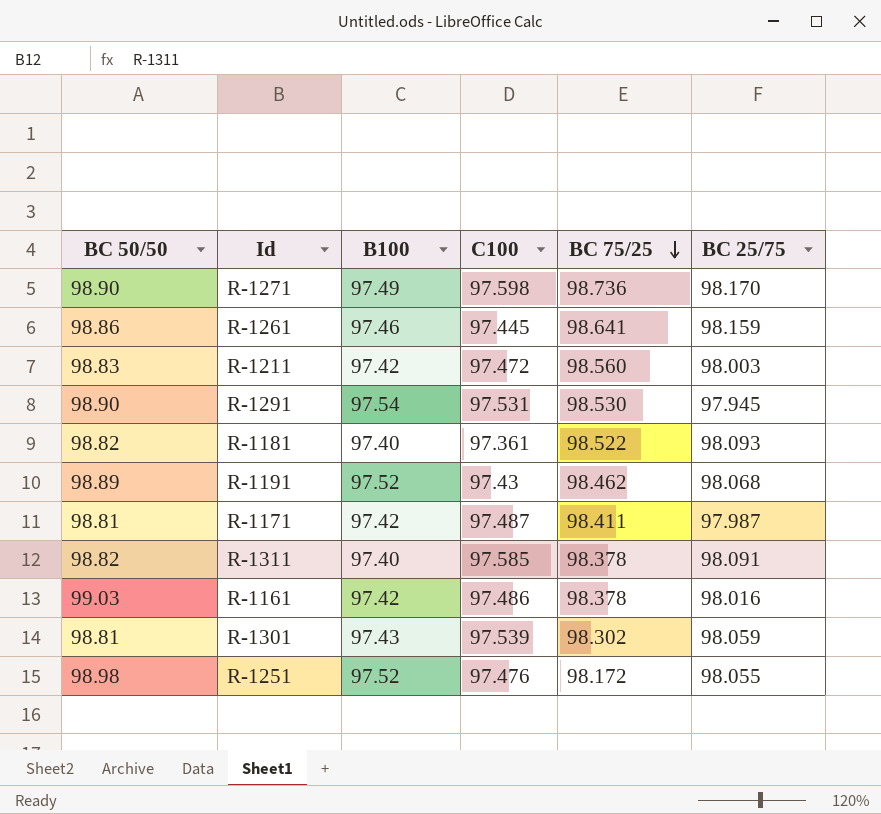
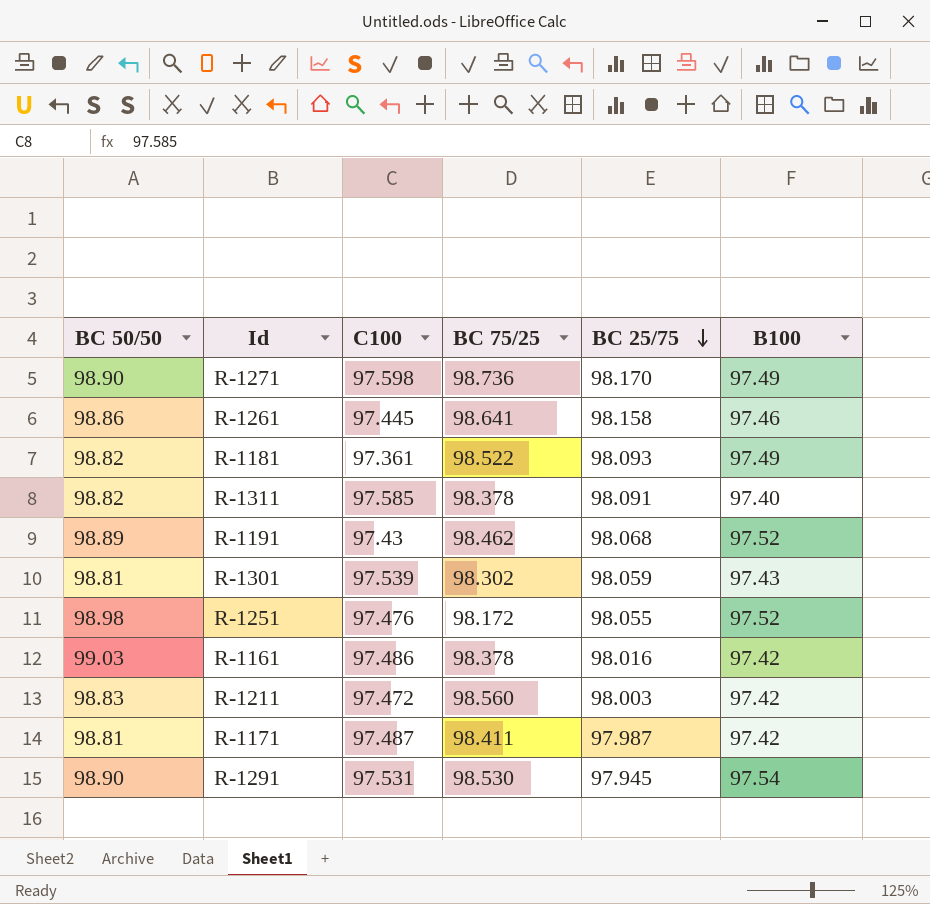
row order: BC 75/25 descending -> BC 25/75 descending
column B100 | position: 3 -> 6
R-1261 | BC 25/75: 98.159 -> 98.158
R-1181 | B100: 97.40 -> 97.49

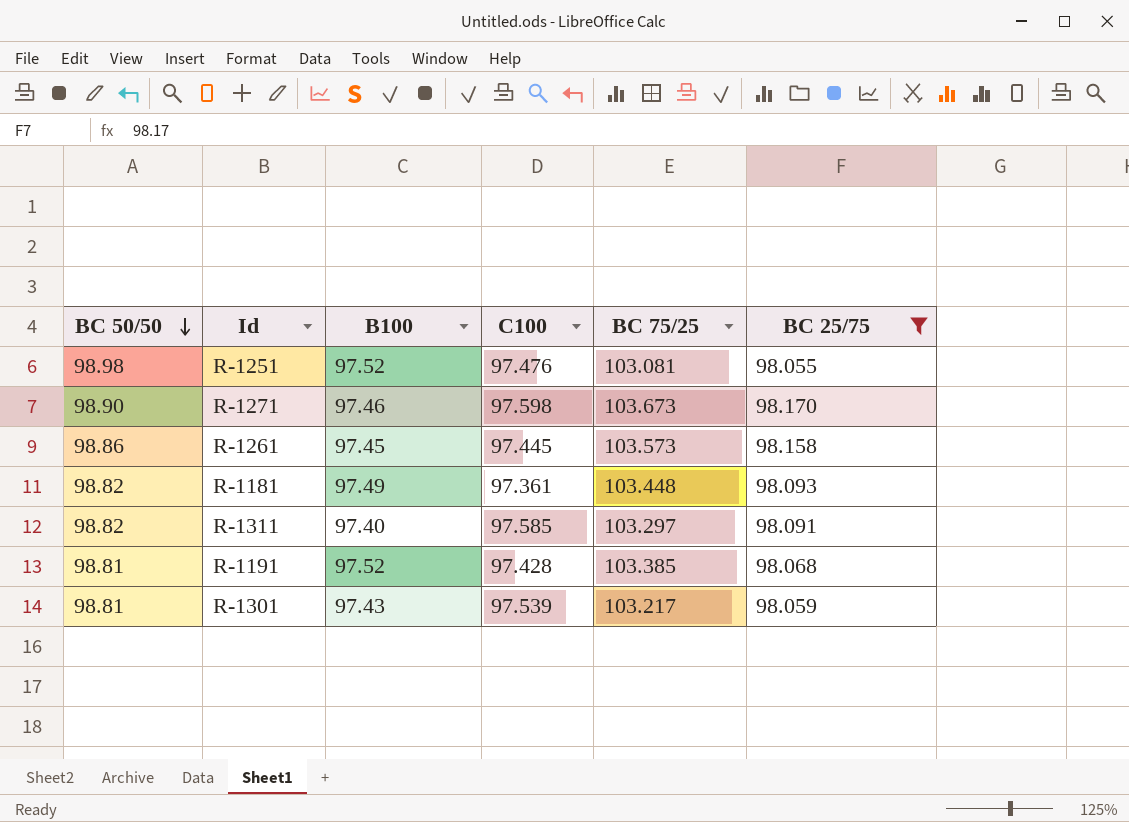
filter: none -> BC 25/75 >= 98.055
row order: BC 25/75 descending -> BC 50/50 descending
column B100 | position: 6 -> 3
R-1251 | BC 75/25: 98.172 -> 103.081
R-1271 | B100: 97.49 -> 97.46
R-1271 | BC 75/25: 98.736 -> 103.673
R-1261 | B100: 97.46 -> 97.45
R-1261 | BC 75/25: 98.641 -> 103.573
R-1181 | BC 75/25: 98.522 -> 103.448
R-1311 | BC 75/25: 98.378 -> 103.297
R-1191 | BC 50/50: 98.89 -> 98.81
R-1191 | C100: 97.43 -> 97.428
R-1191 | BC 75/25: 98.462 -> 103.385
R-1301 | BC 75/25: 98.302 -> 103.217

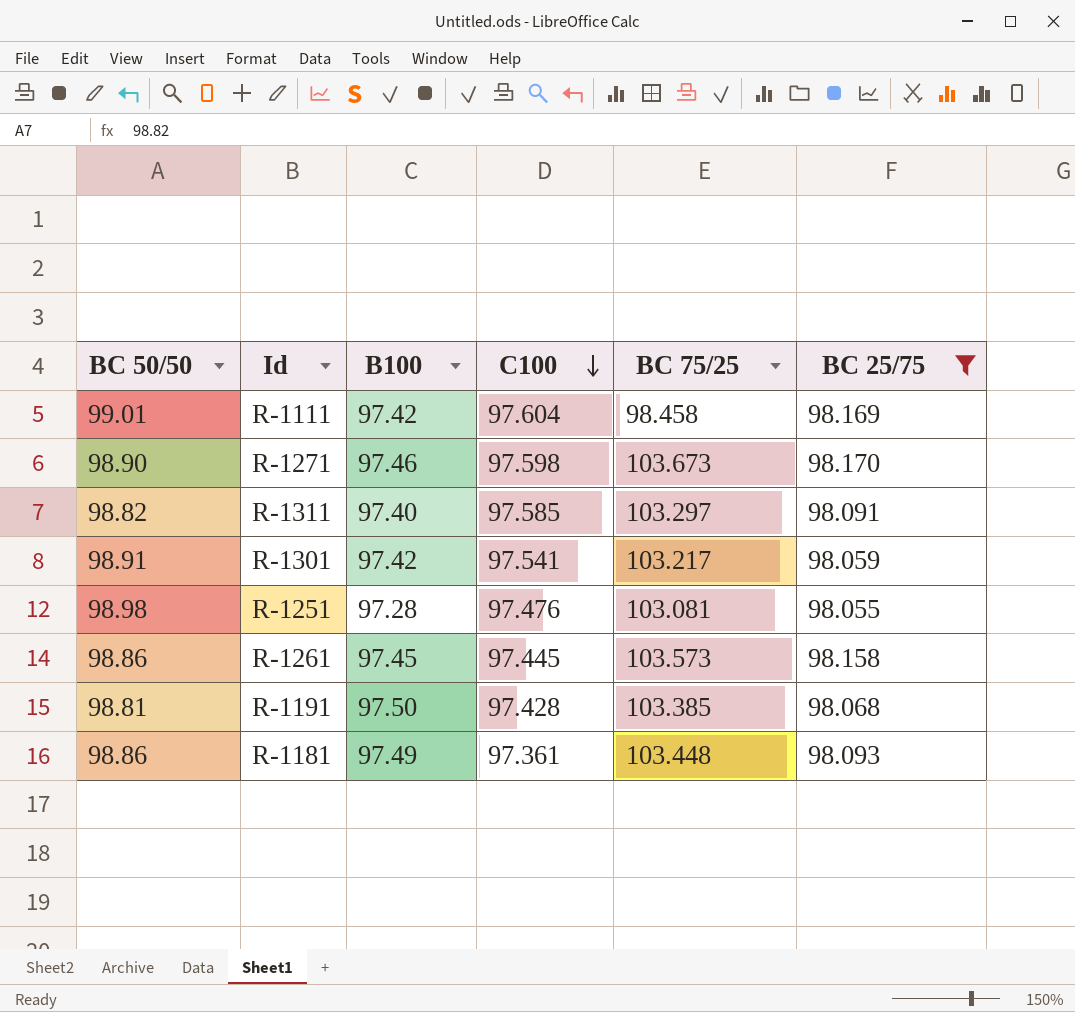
row order: BC 50/50 descending -> C100 descending
row R-1111: none -> 99.01 | 97.42 | 97.604 | 98.458 | 98.169
R-1301 | BC 50/50: 98.81 -> 98.91
R-1301 | B100: 97.43 -> 97.42
R-1301 | C100: 97.539 -> 97.541
R-1251 | B100: 97.52 -> 97.28
R-1191 | B100: 97.52 -> 97.50
R-1181 | BC 50/50: 98.82 -> 98.86

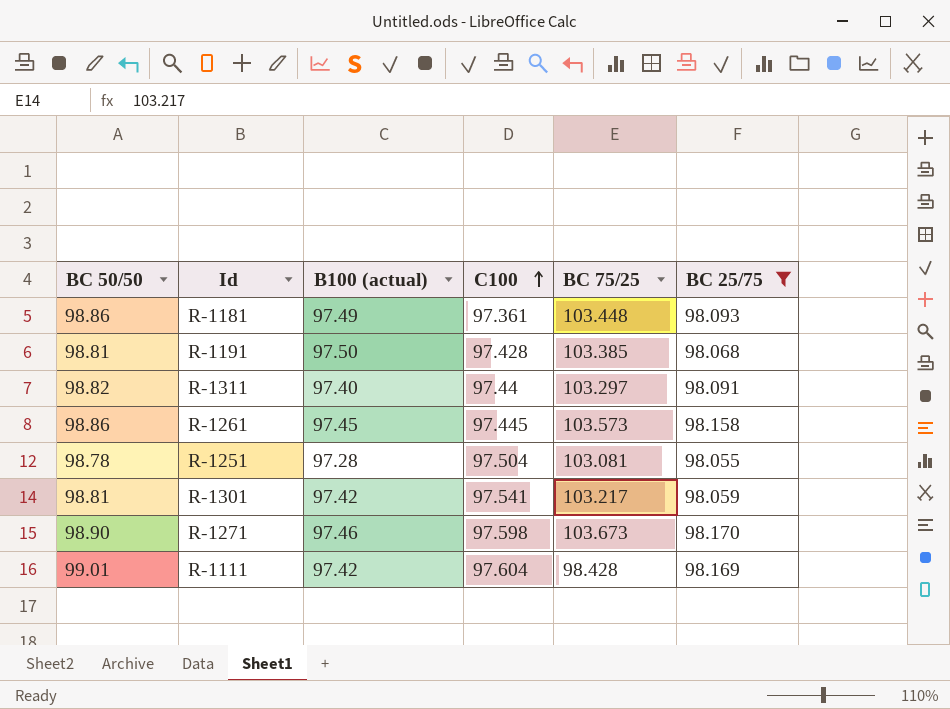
row order: C100 descending -> C100 ascending
column name: B100 -> B100 (actual)
R-1311 | C100: 97.585 -> 97.44
R-1251 | BC 50/50: 98.98 -> 98.78
R-1251 | C100: 97.476 -> 97.504
R-1301 | BC 50/50: 98.91 -> 98.81
R-1111 | BC 75/25: 98.458 -> 98.428

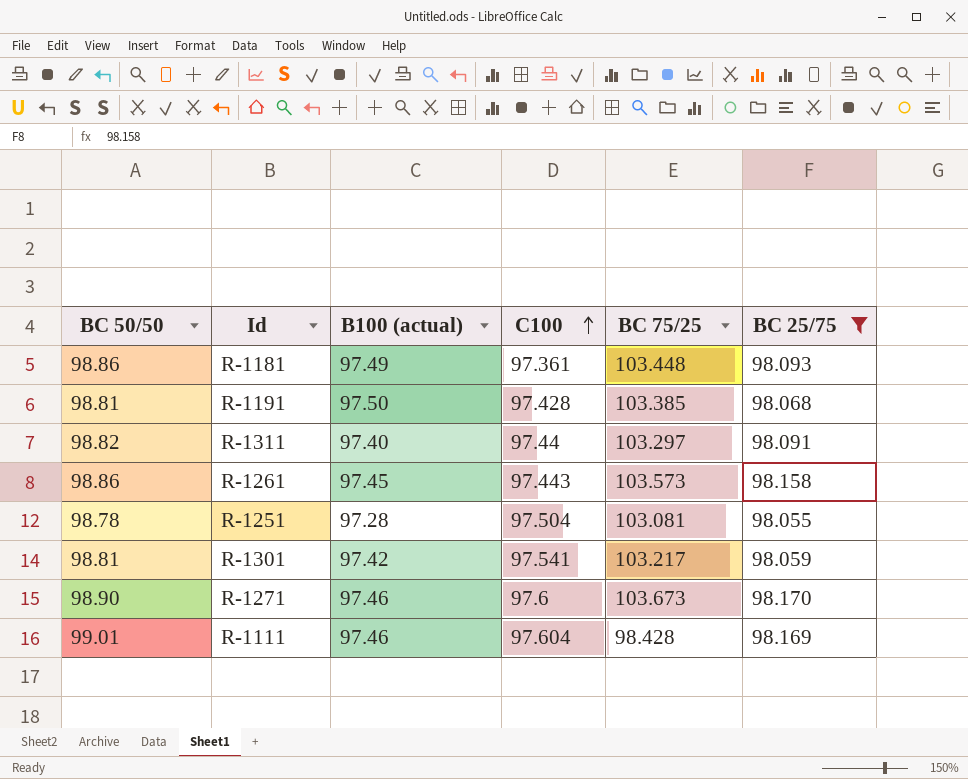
R-1261 | C100: 97.445 -> 97.443
R-1271 | C100: 97.598 -> 97.6
R-1111 | B100 (actual): 97.42 -> 97.46

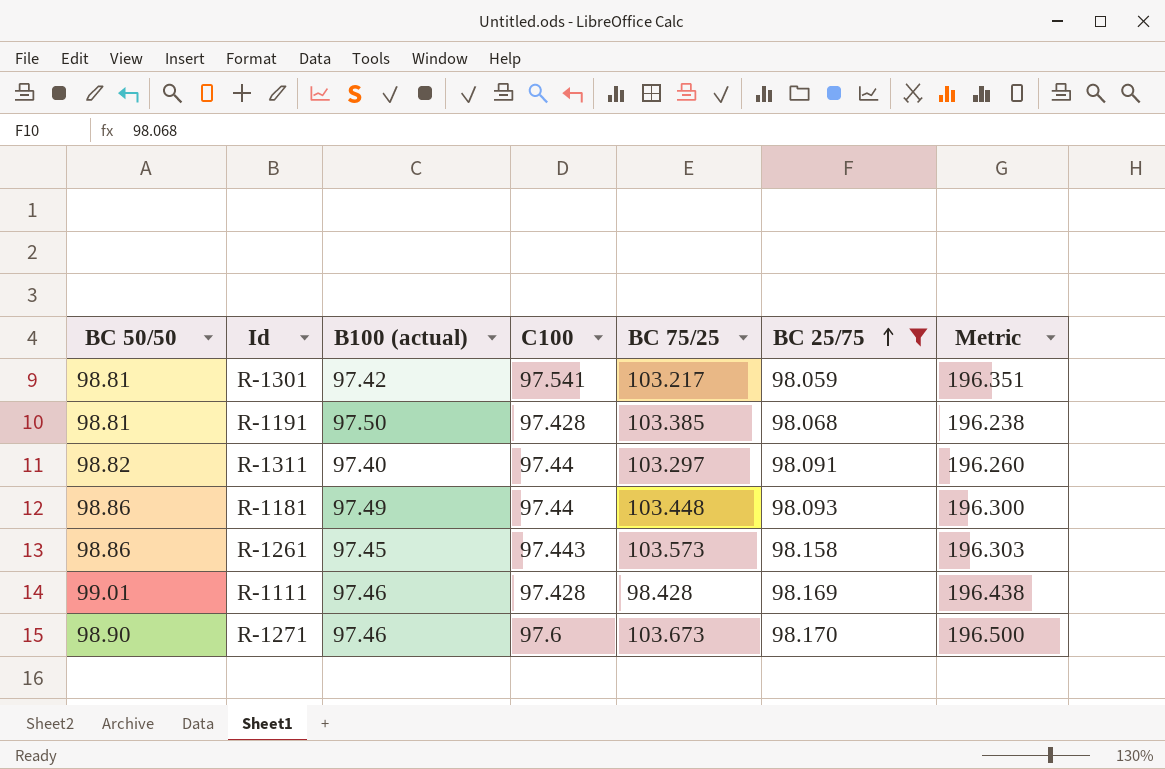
row order: C100 ascending -> BC 25/75 ascending
column Metric | formula: none -> [BC 50/50] + [C100]
row R-1251: 98.78 | 97.28 | 97.504 | 103.081 | 98.055 -> none
R-1181 | C100: 97.361 -> 97.44
R-1111 | C100: 97.604 -> 97.428

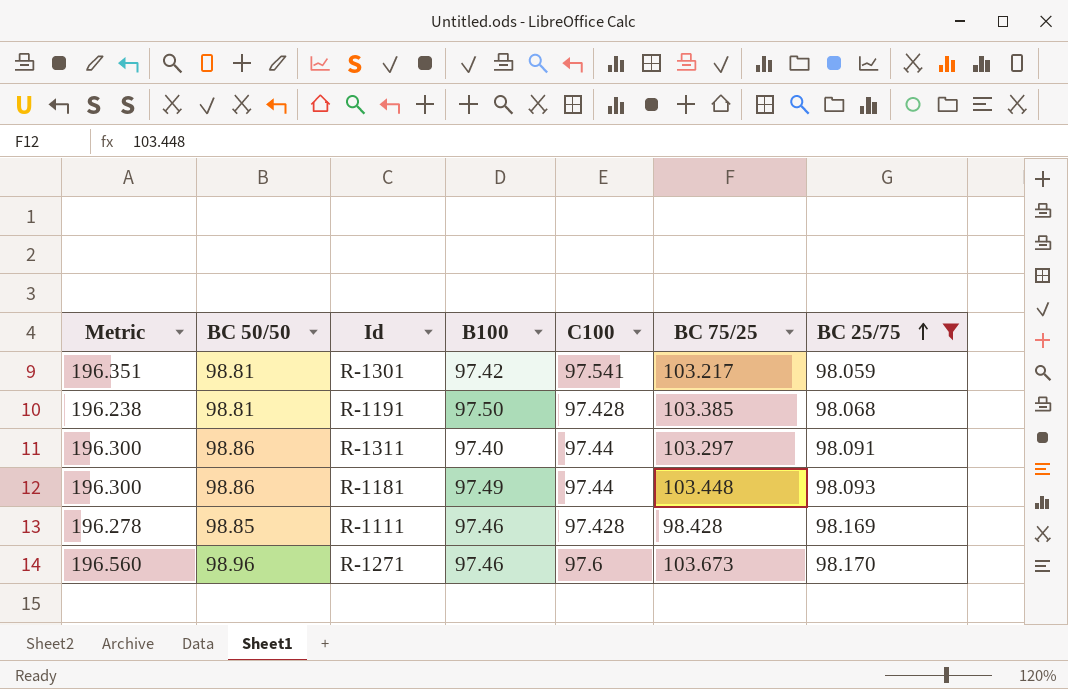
column Metric | position: 7 -> 1
column name: B100 (actual) -> B100
row R-1261: 98.86 | 97.45 | 97.443 | 103.573 | 98.158 | 196.303 -> none
R-1311 | Metric: 196.260 -> 196.300
R-1311 | BC 50/50: 98.82 -> 98.86
R-1111 | Metric: 196.438 -> 196.278
R-1111 | BC 50/50: 99.01 -> 98.85
R-1271 | Metric: 196.500 -> 196.560
R-1271 | BC 50/50: 98.90 -> 98.96

